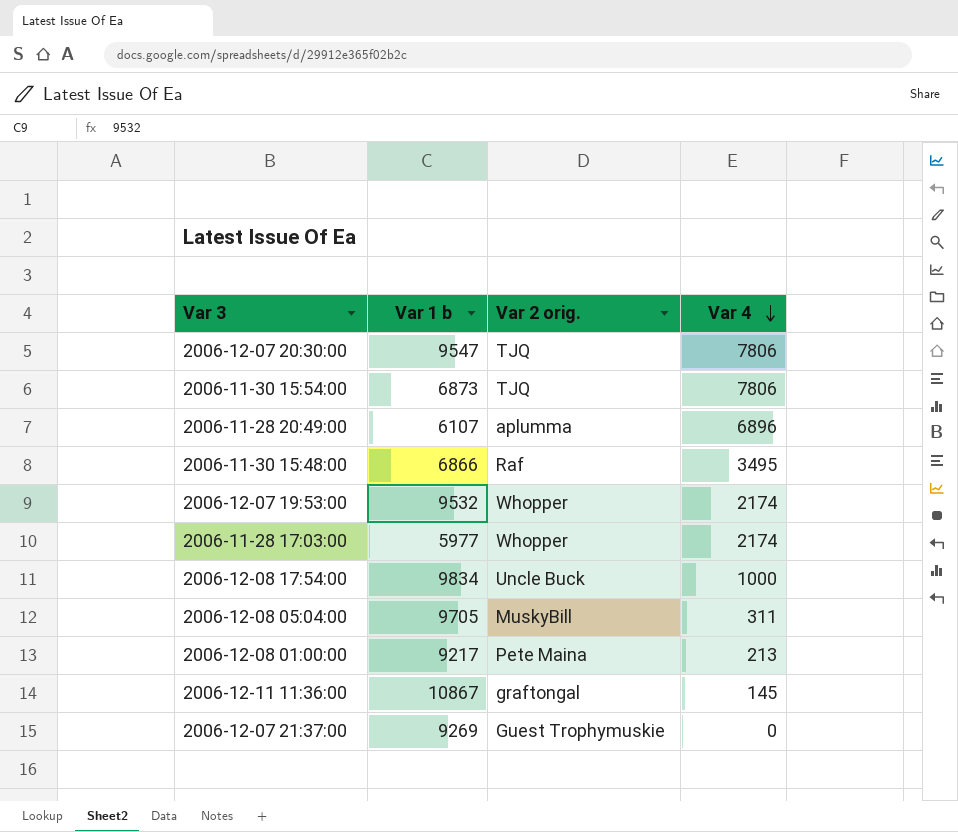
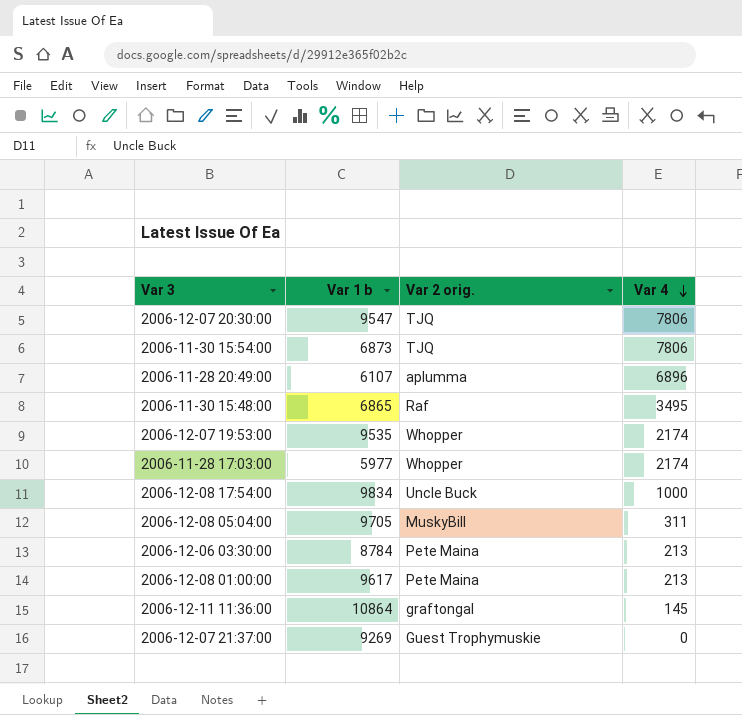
2006-11-30 15:48:00 | Var 1 b: 6866 -> 6865
2006-12-07 19:53:00 | Var 1 b: 9532 -> 9535
row 2006-12-06 03:30:00: none -> 8784 | Pete Maina | 213
2006-12-08 01:00:00 | Var 1 b: 9217 -> 9617
2006-12-11 11:36:00 | Var 1 b: 10867 -> 10864

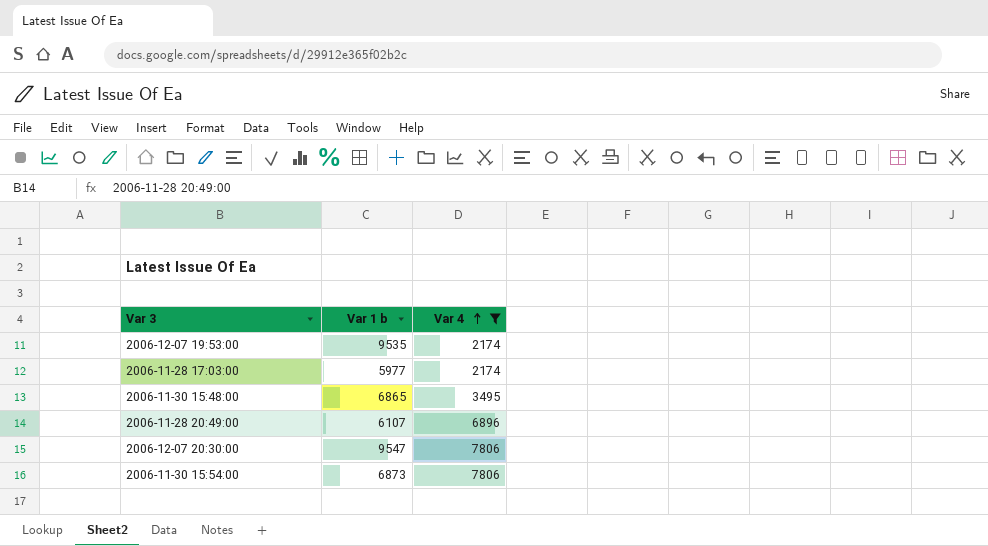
filter: none -> Var 4 >= 2174
row order: Var 4 descending -> Var 4 ascending
column Var 2 orig. | position: 3 -> none

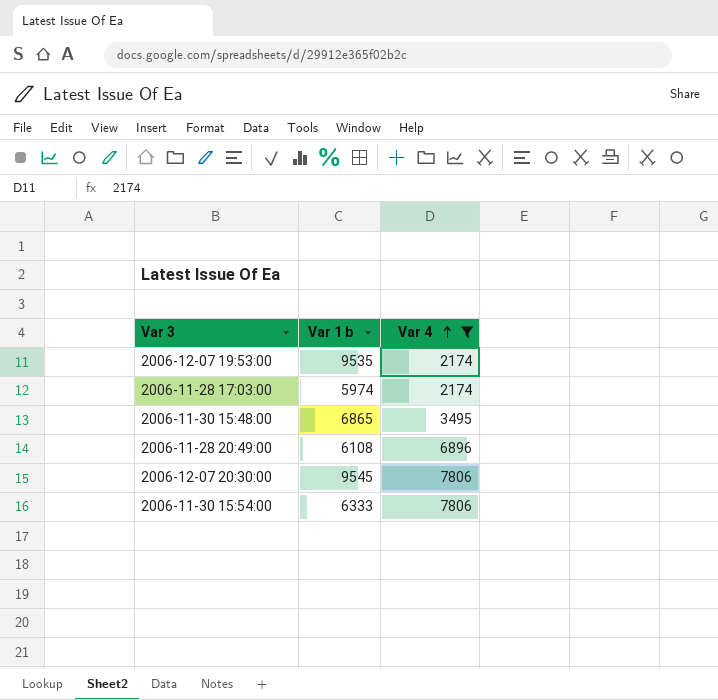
2006-11-28 17:03:00 | Var 1 b: 5977 -> 5974
2006-11-28 20:49:00 | Var 1 b: 6107 -> 6108
2006-12-07 20:30:00 | Var 1 b: 9547 -> 9545
2006-11-30 15:54:00 | Var 1 b: 6873 -> 6333

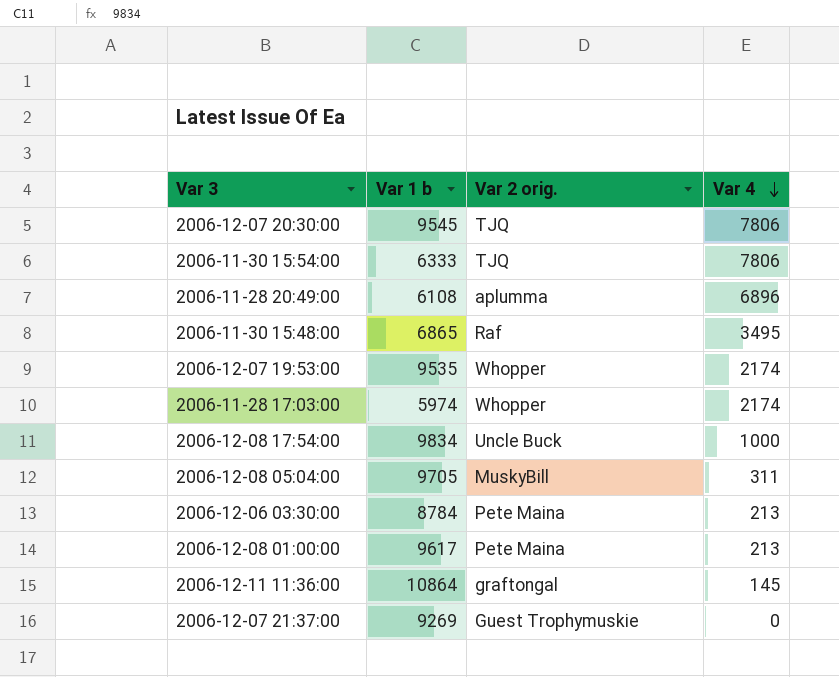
filter: Var 4 >= 2174 -> none
row order: Var 4 ascending -> Var 4 descending
column Var 2 orig. | position: none -> 3

